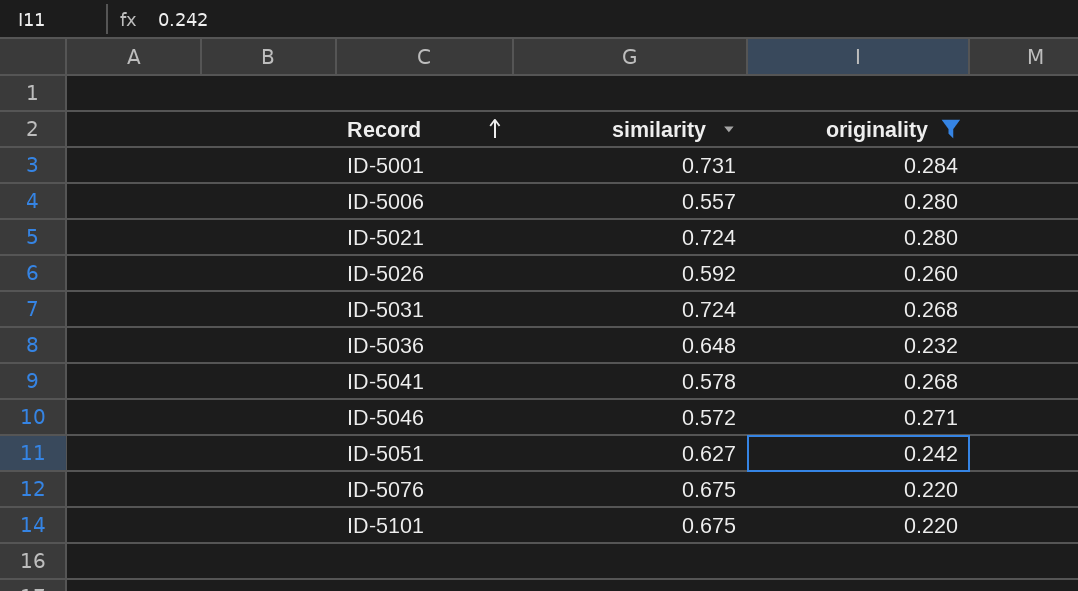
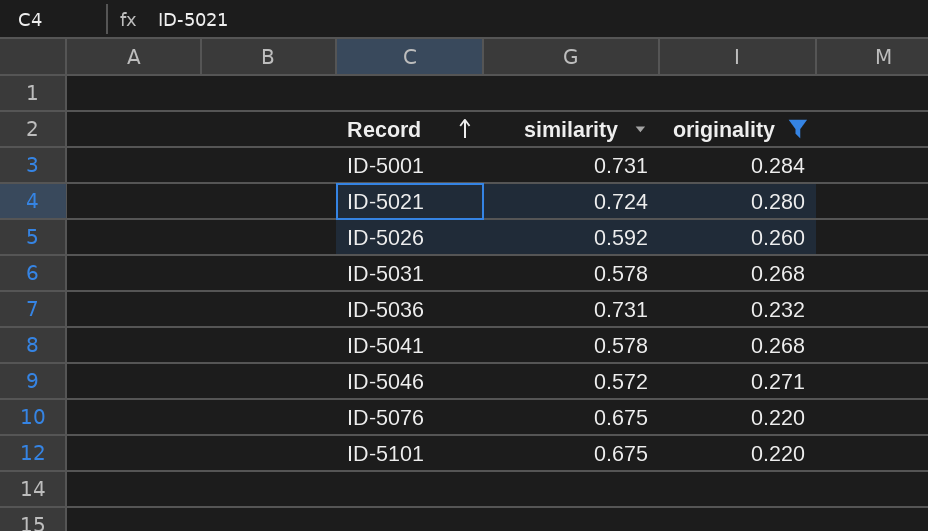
row ID-5006: 0.557 | 0.280 -> none
row ID-5051: 0.627 | 0.242 -> none
ID-5031 | similarity: 0.724 -> 0.578
ID-5036 | similarity: 0.648 -> 0.731

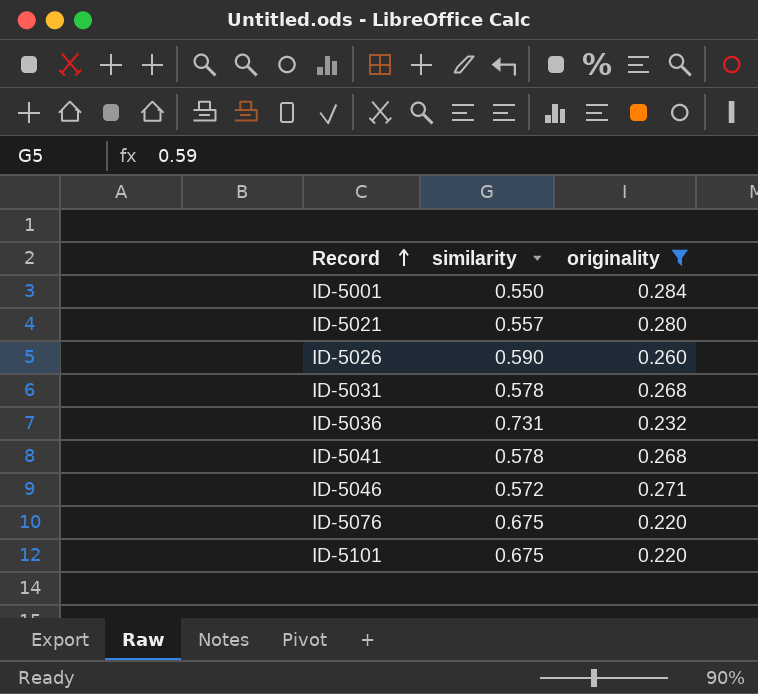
ID-5001 | similarity: 0.731 -> 0.550
ID-5021 | similarity: 0.724 -> 0.557
ID-5026 | similarity: 0.592 -> 0.590

